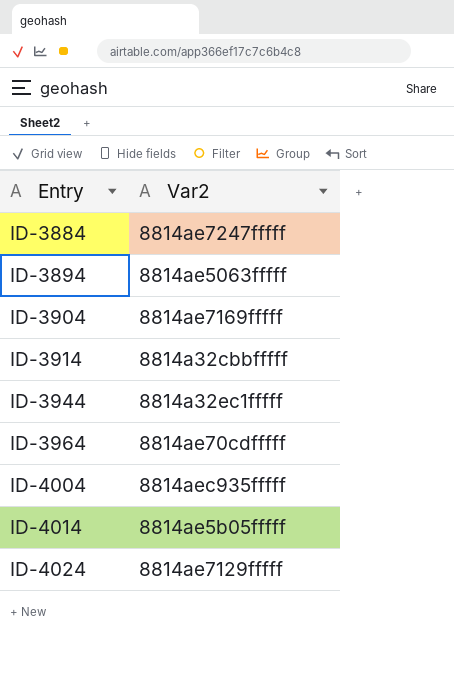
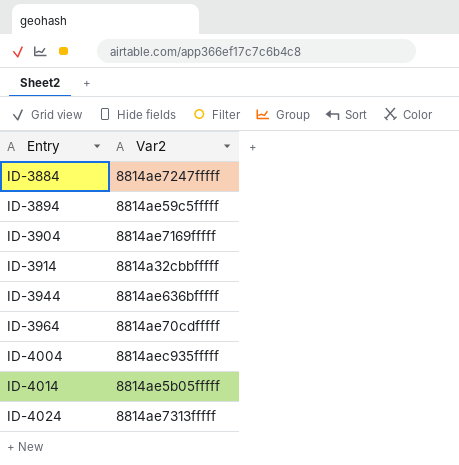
ID-3894 | Var2: 8814ae5063fffff -> 8814ae59c5fffff
ID-3944 | Var2: 8814a32ec1fffff -> 8814ae636bfffff
ID-4024 | Var2: 8814ae7129fffff -> 8814ae7313fffff

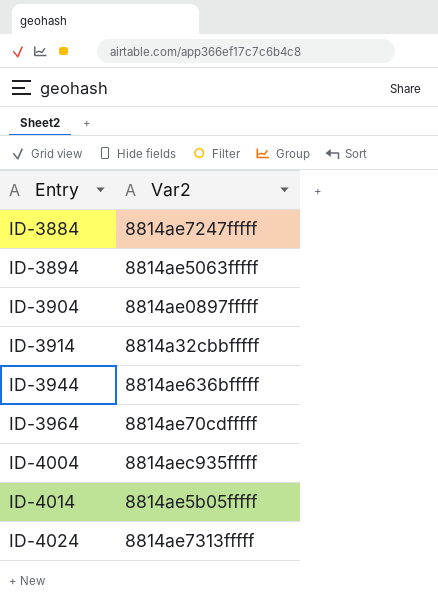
ID-3894 | Var2: 8814ae59c5fffff -> 8814ae5063fffff
ID-3904 | Var2: 8814ae7169fffff -> 8814ae0897fffff

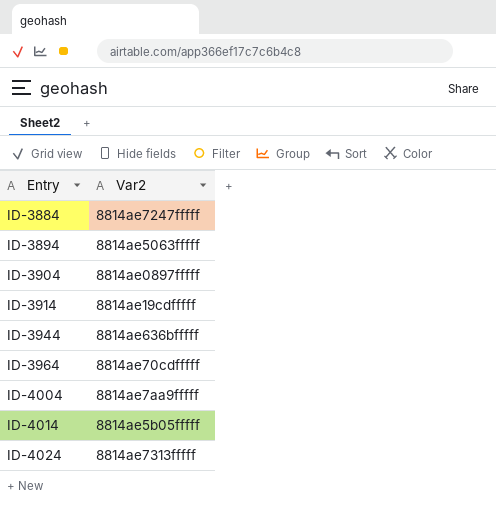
ID-3914 | Var2: 8814a32cbbfffff -> 8814ae19cdfffff
ID-4004 | Var2: 8814aec935fffff -> 8814ae7aa9fffff

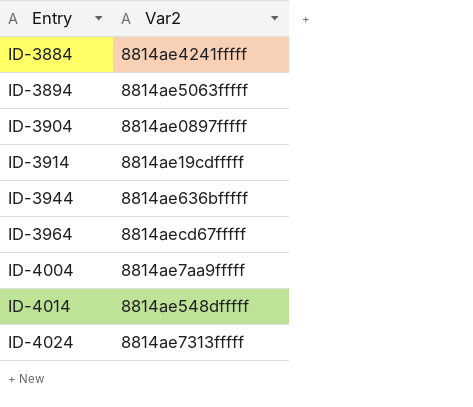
ID-3884 | Var2: 8814ae7247fffff -> 8814ae4241fffff
ID-3964 | Var2: 8814ae70cdfffff -> 8814aecd67fffff
ID-4014 | Var2: 8814ae5b05fffff -> 8814ae548dfffff

